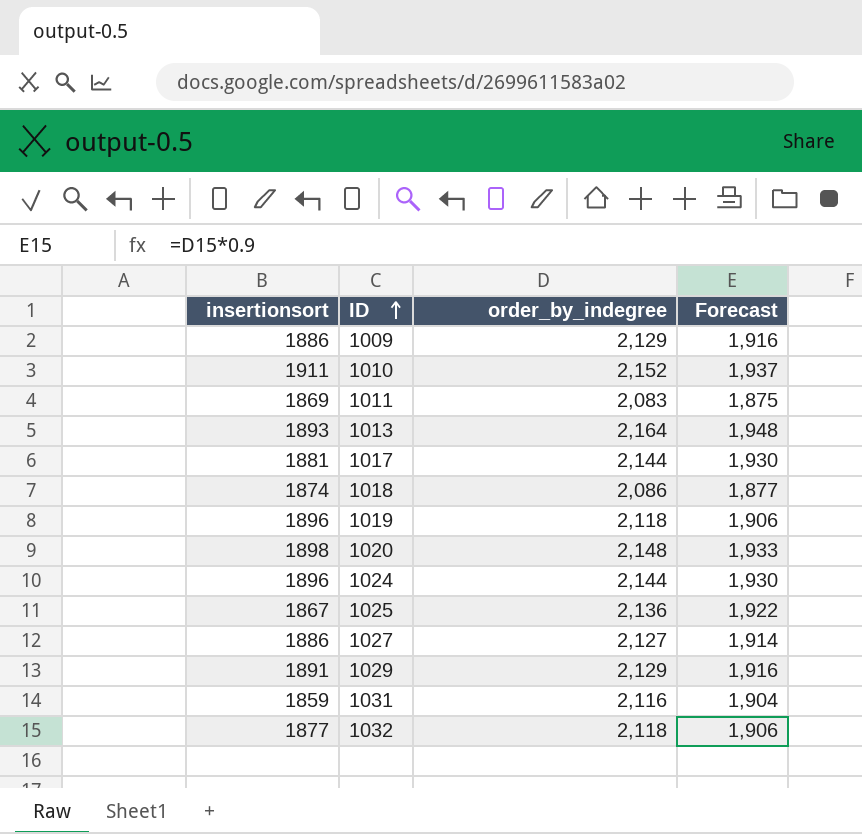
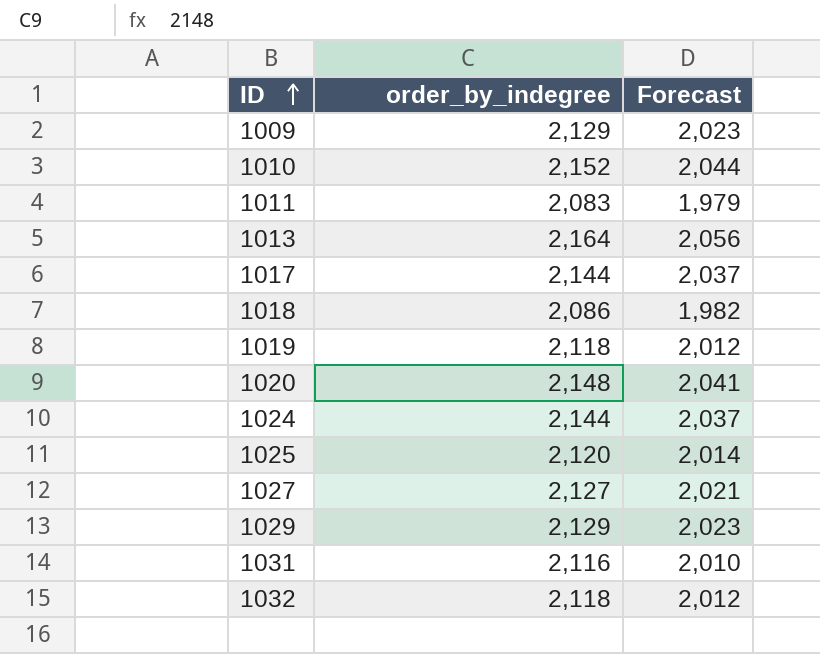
column insertionsort | position: 1 -> none
column Forecast | formula: [order_by_indegree] * 0.9 -> [order_by_indegree] * 0.95
1025 | order_by_indegree: 2,136 -> 2,120

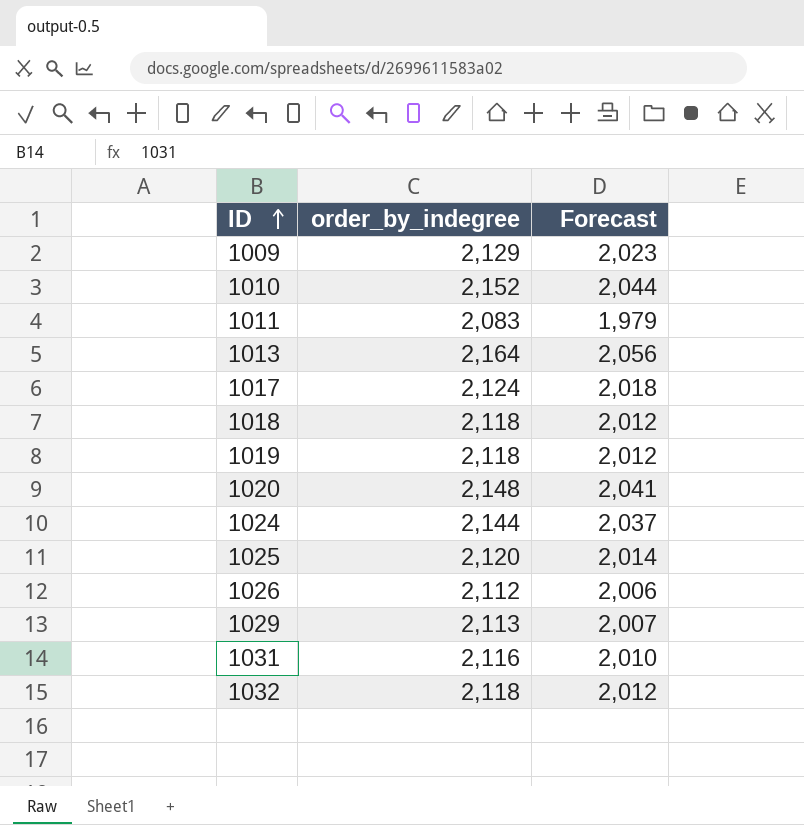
row 1027: 2,127 | 2,021 -> none
1017 | order_by_indegree: 2,144 -> 2,124
1017 | Forecast: 2,037 -> 2,018
1018 | order_by_indegree: 2,086 -> 2,118
1018 | Forecast: 1,982 -> 2,012
row 1026: none -> 2,112 | 2,006
1029 | order_by_indegree: 2,129 -> 2,113
1029 | Forecast: 2,023 -> 2,007

